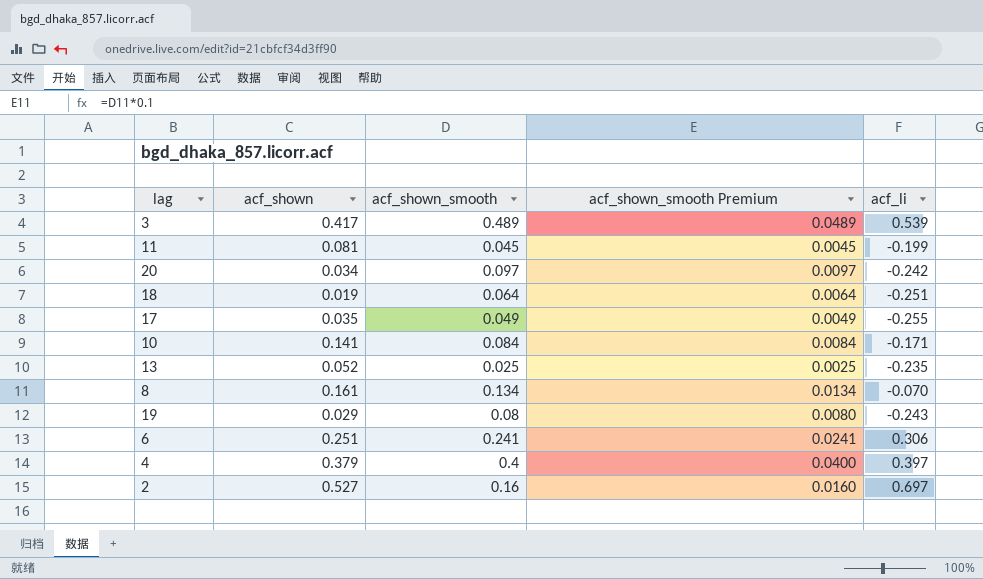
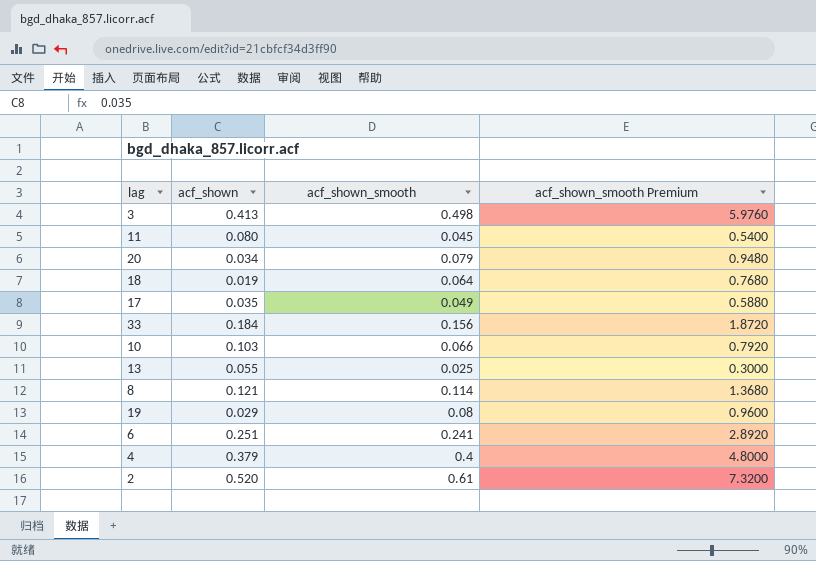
column acf_li | position: 5 -> none
column acf_shown_smooth Premium | formula: [acf_shown_smooth] * 0.1 -> [acf_shown_smooth] * 12
3 | acf_shown: 0.417 -> 0.413
3 | acf_shown_smooth: 0.489 -> 0.498
11 | acf_shown: 0.081 -> 0.080
20 | acf_shown_smooth: 0.097 -> 0.079
row 33: none -> 0.184 | 0.156 | 1.8720
10 | acf_shown: 0.141 -> 0.103
10 | acf_shown_smooth: 0.084 -> 0.066
13 | acf_shown: 0.052 -> 0.055
8 | acf_shown: 0.161 -> 0.121
8 | acf_shown_smooth: 0.134 -> 0.114
2 | acf_shown: 0.527 -> 0.520
2 | acf_shown_smooth: 0.16 -> 0.61

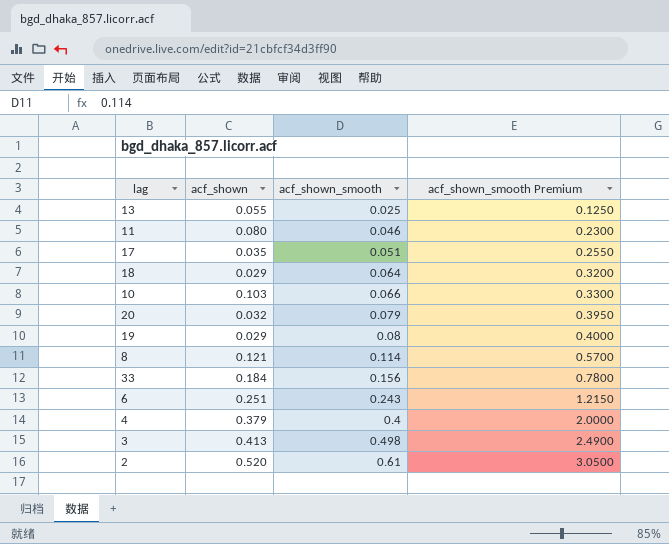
row order: none -> acf_shown_smooth ascending
column acf_shown_smooth Premium | formula: [acf_shown_smooth] * 12 -> [acf_shown_smooth] * 5
11 | acf_shown_smooth: 0.045 -> 0.046
17 | acf_shown_smooth: 0.049 -> 0.051
18 | acf_shown: 0.019 -> 0.029
20 | acf_shown: 0.034 -> 0.032
6 | acf_shown_smooth: 0.241 -> 0.243

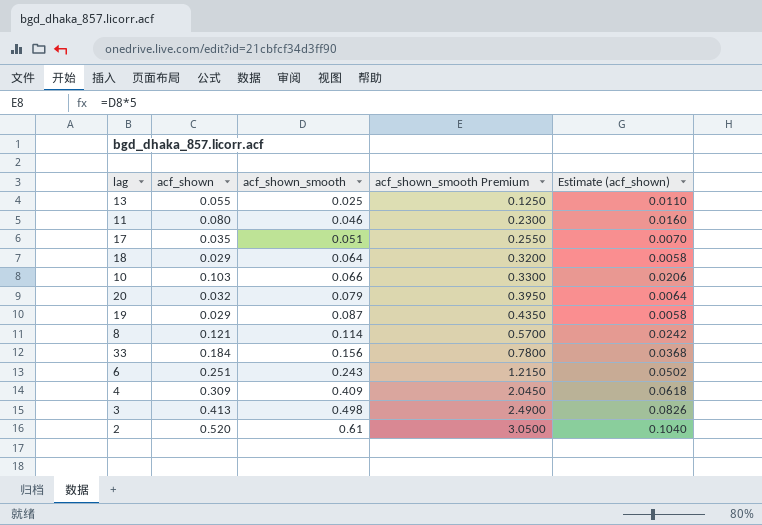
column Estimate (acf_shown) | formula: none -> [acf_shown] * 0.2
19 | acf_shown_smooth: 0.08 -> 0.087
19 | acf_shown_smooth Premium: 0.4000 -> 0.4350
4 | acf_shown: 0.379 -> 0.309
4 | acf_shown_smooth: 0.4 -> 0.409
4 | acf_shown_smooth Premium: 2.0000 -> 2.0450

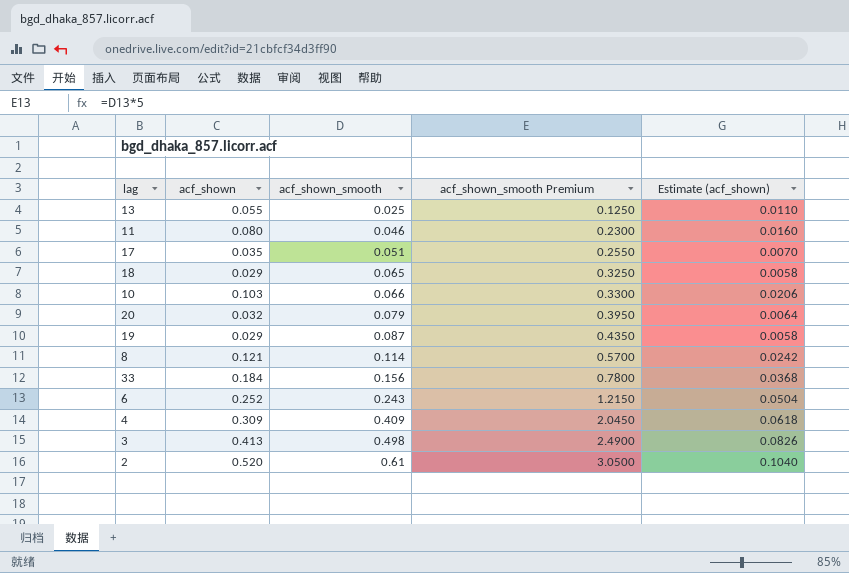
18 | acf_shown_smooth: 0.064 -> 0.065
18 | acf_shown_smooth Premium: 0.3200 -> 0.3250
6 | acf_shown: 0.251 -> 0.252
6 | Estimate (acf_shown): 0.0502 -> 0.0504

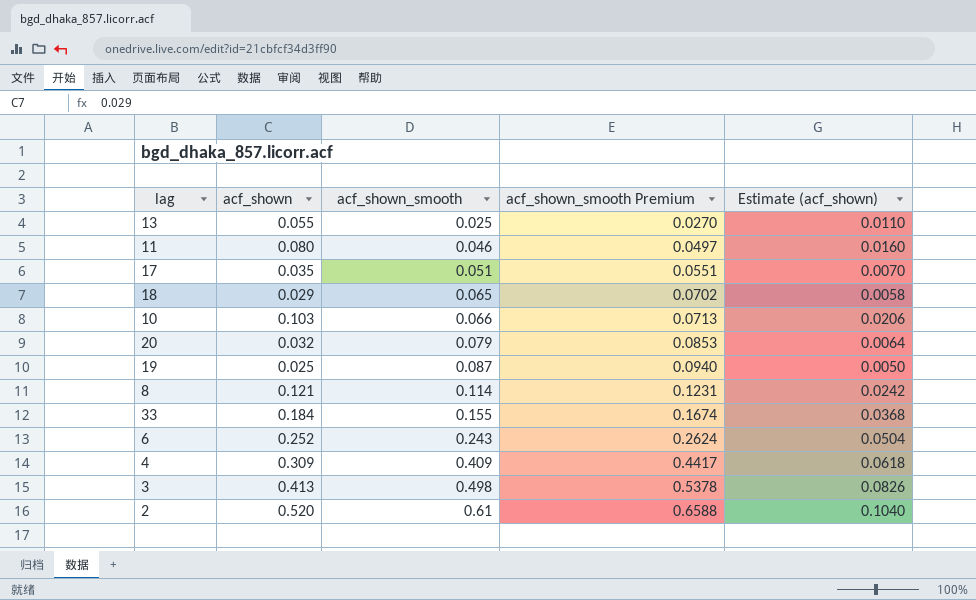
column acf_shown_smooth Premium | formula: [acf_shown_smooth] * 5 -> [acf_shown_smooth] * 1.08
19 | acf_shown: 0.029 -> 0.025
19 | Estimate (acf_shown): 0.0058 -> 0.0050
33 | acf_shown_smooth: 0.156 -> 0.155

